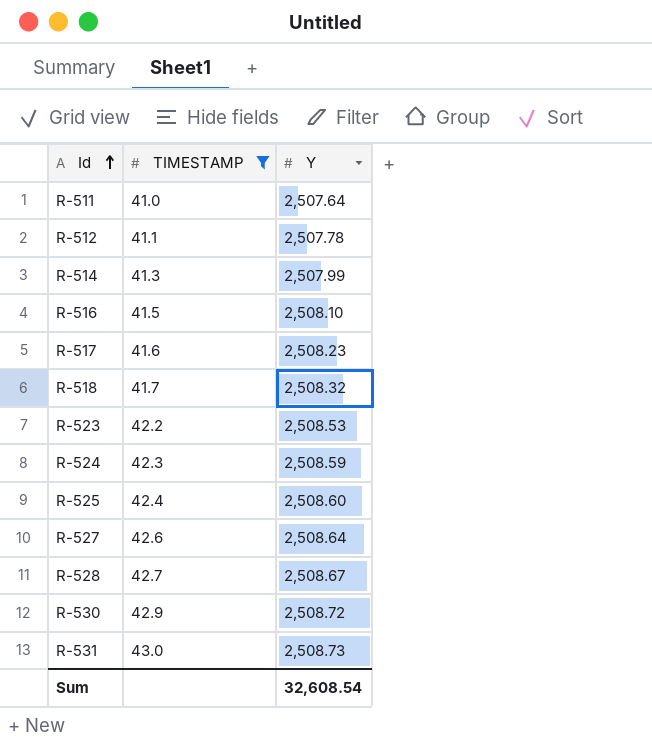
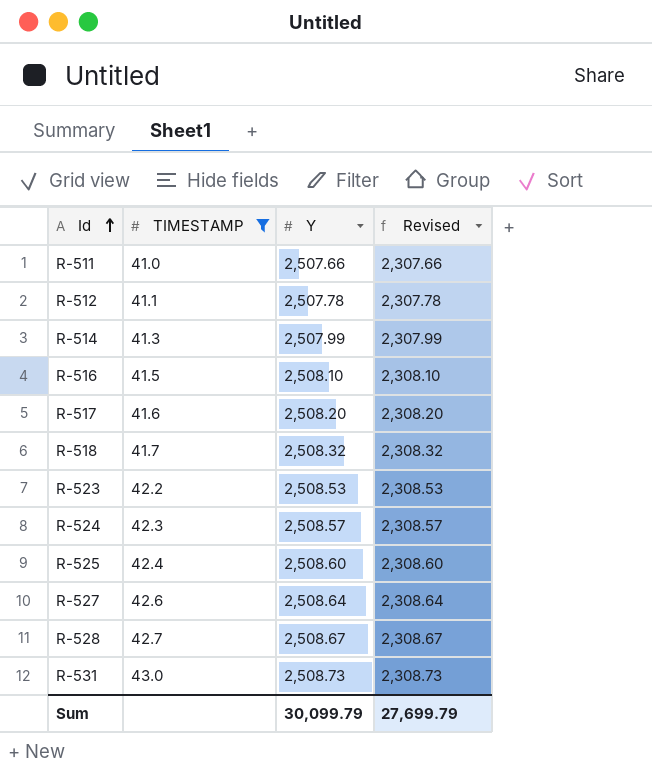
column Revised | formula: none -> [Y] - 200
row R-530: 42.9 | 2,508.72 -> none
R-511 | Y: 2,507.64 -> 2,507.66
R-517 | Y: 2,508.23 -> 2,508.20
R-524 | Y: 2,508.59 -> 2,508.57
Sum | Y: 32,608.54 -> 30,099.79

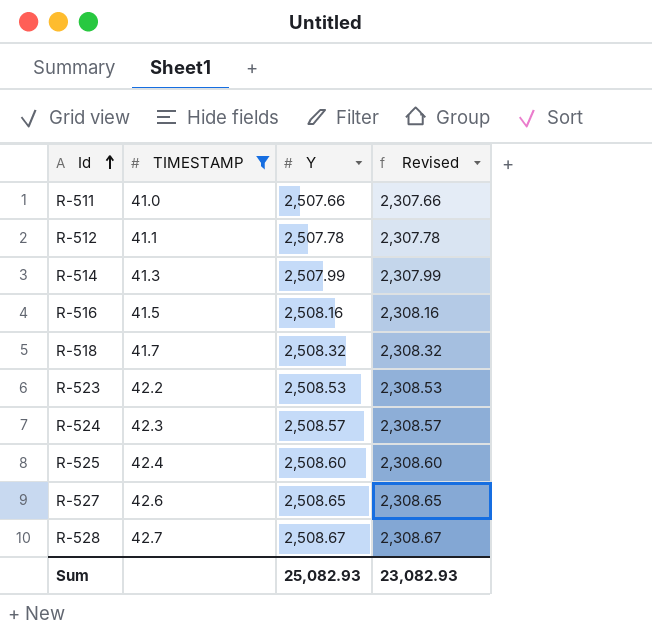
row R-517: 41.6 | 2,508.20 | 2,308.20 -> none
row R-531: 43.0 | 2,508.73 | 2,308.73 -> none
R-516 | Y: 2,508.10 -> 2,508.16
R-516 | Revised: 2,308.10 -> 2,308.16
R-527 | Y: 2,508.64 -> 2,508.65
R-527 | Revised: 2,308.64 -> 2,308.65
Sum | Y: 30,099.79 -> 25,082.93
Sum | Revised: 27,699.79 -> 23,082.93

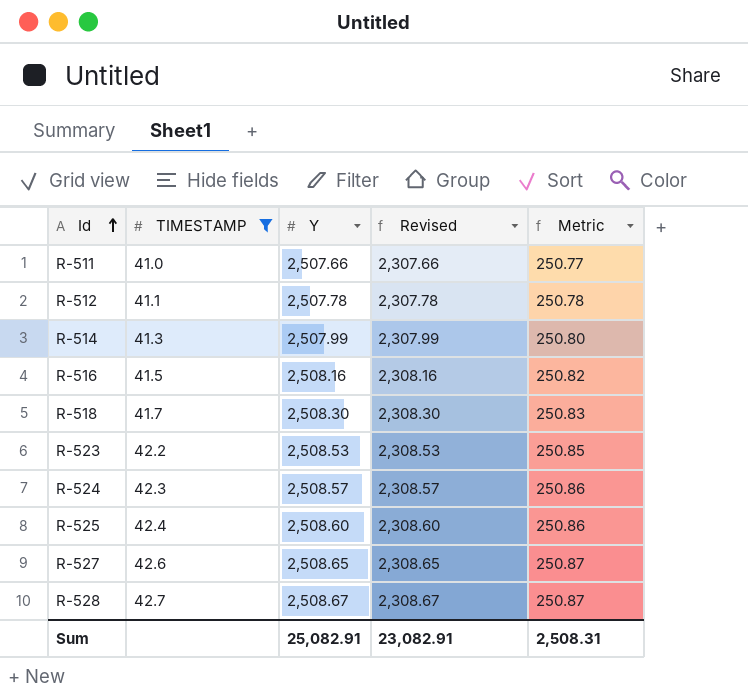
column Metric | formula: none -> [Y] * 0.1
R-518 | Y: 2,508.32 -> 2,508.30
R-518 | Revised: 2,308.32 -> 2,308.30
Sum | Y: 25,082.93 -> 25,082.91
Sum | Revised: 23,082.93 -> 23,082.91

